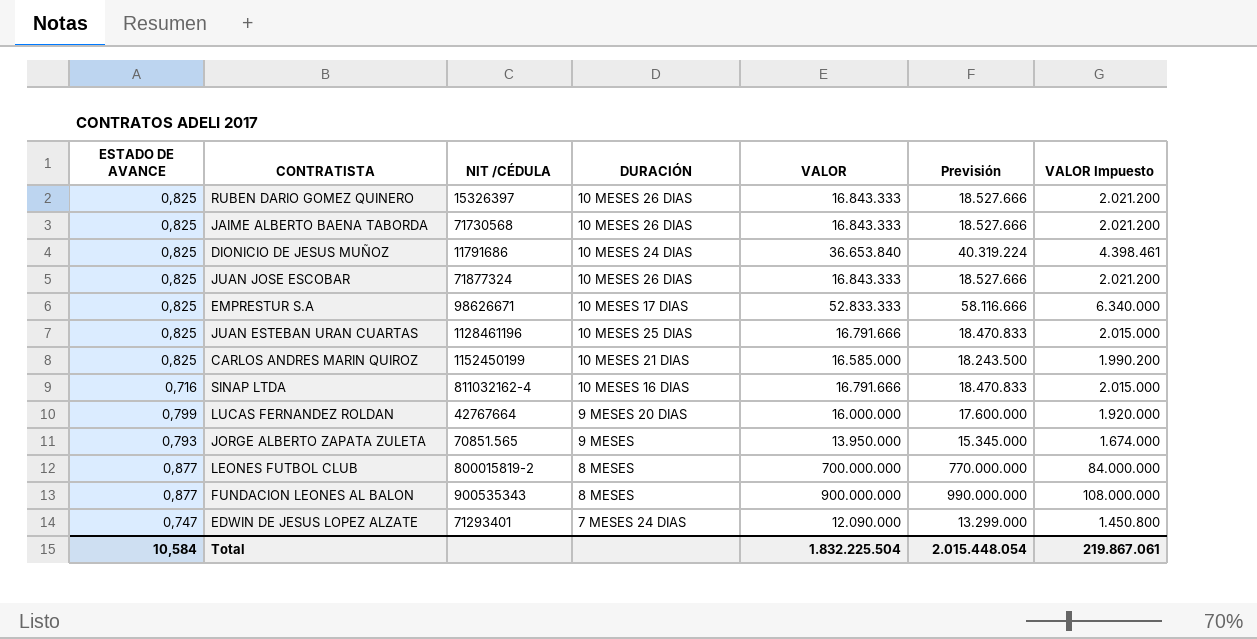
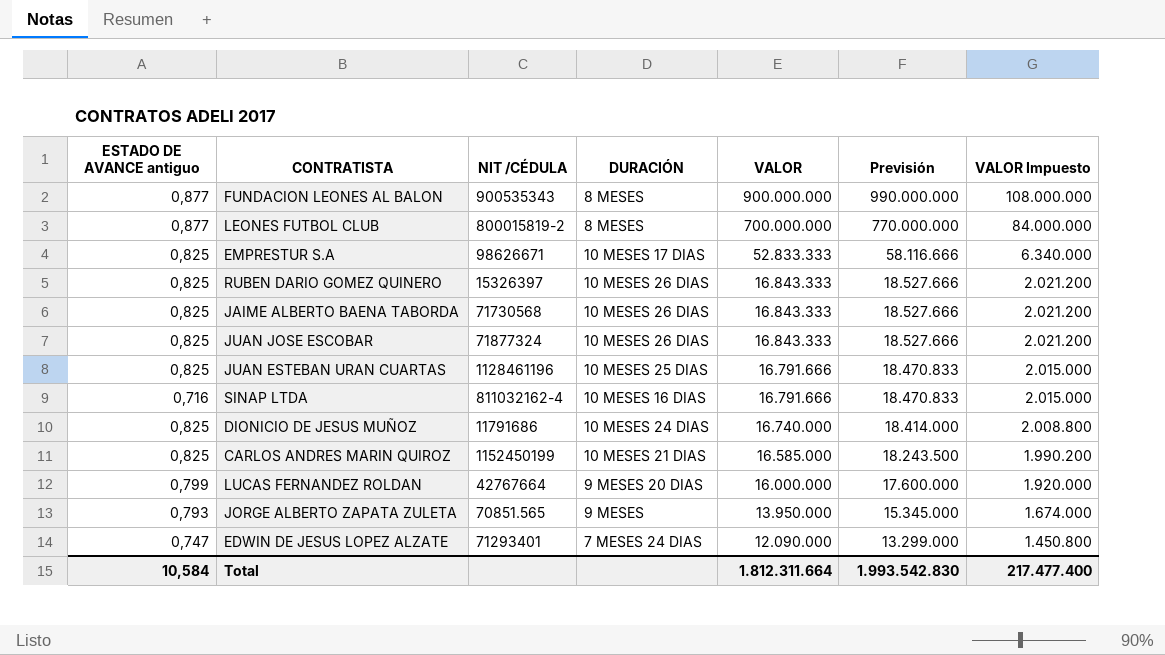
row order: none -> VALOR descending
column name: ESTADO DE AVANCE -> ESTADO DE AVANCE antiguo
DIONICIO DE JESUS MUÑOZ | VALOR: 36.653.840 -> 16.740.000
DIONICIO DE JESUS MUÑOZ | Previsión: 40.319.224 -> 18.414.000
DIONICIO DE JESUS MUÑOZ | VALOR Impuesto: 4.398.461 -> 2.008.800
Total | VALOR: 1.832.225.504 -> 1.812.311.664
Total | Previsión: 2.015.448.054 -> 1.993.542.830
Total | VALOR Impuesto: 219.867.061 -> 217.477.400

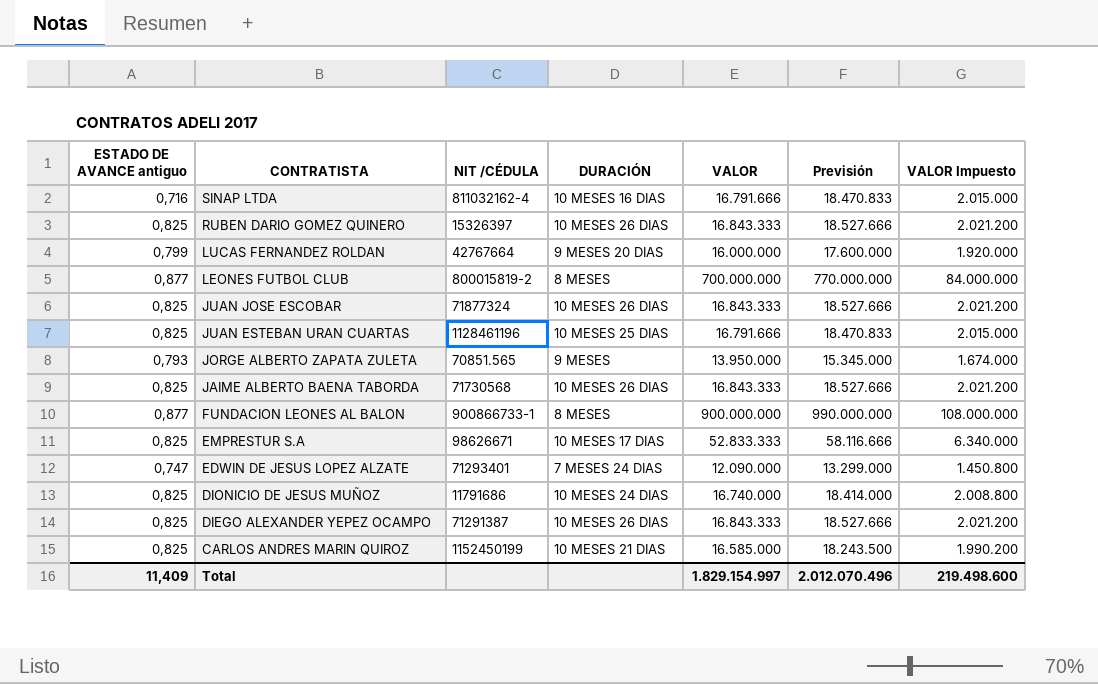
row order: VALOR descending -> CONTRATISTA descending
FUNDACION LEONES AL BALON | NIT /CÉDULA: 900535343 -> 900866733-1
row DIEGO ALEXANDER YEPEZ OCAMPO: none -> 0,825 | 71291387 | 10 MESES 26 DIAS | 16.843.333 | 18.527.666 | 2.021.200
Total | ESTADO DE AVANCE antiguo: 10,584 -> 11,409
Total | VALOR: 1.812.311.664 -> 1.829.154.997
Total | Previsión: 1.993.542.830 -> 2.012.070.496
Total | VALOR Impuesto: 217.477.400 -> 219.498.600

